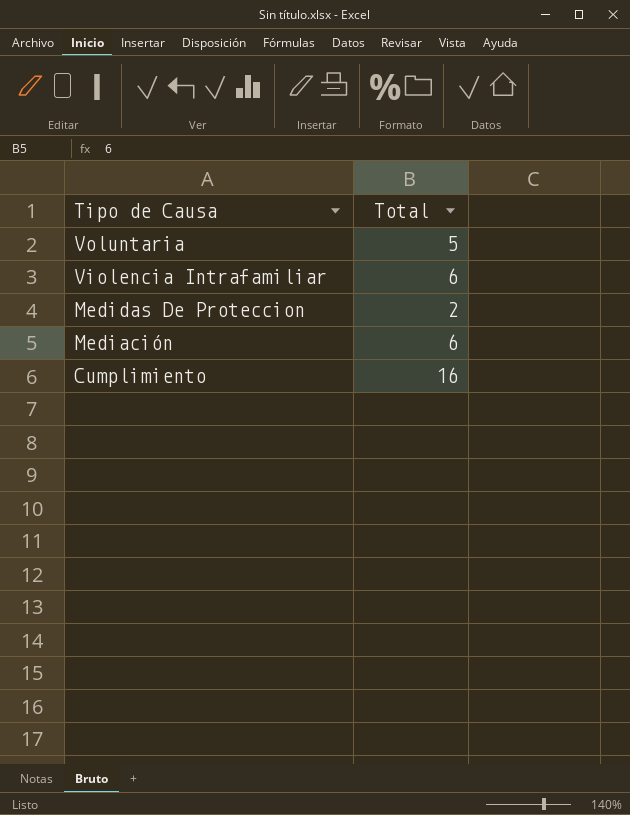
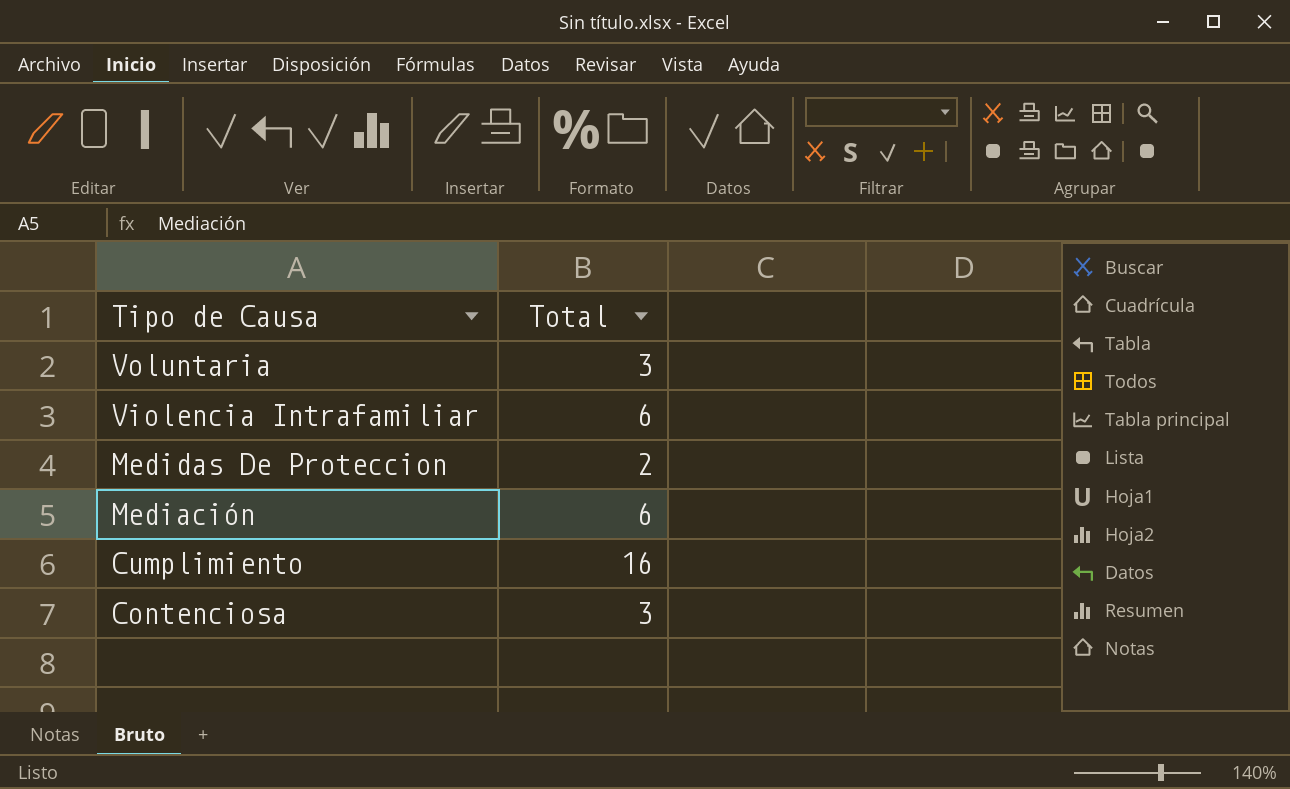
Voluntaria | Total: 5 -> 3
row Contenciosa: none -> 3

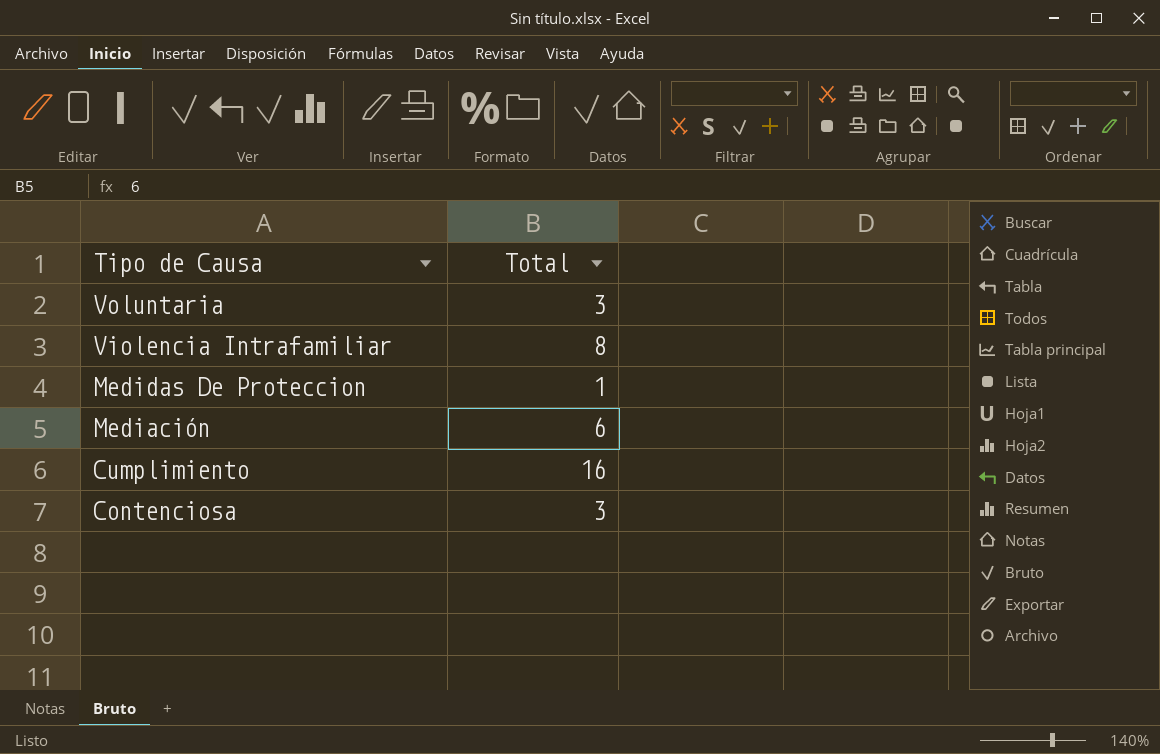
Violencia Intrafamiliar | Total: 6 -> 8
Medidas De Proteccion | Total: 2 -> 1

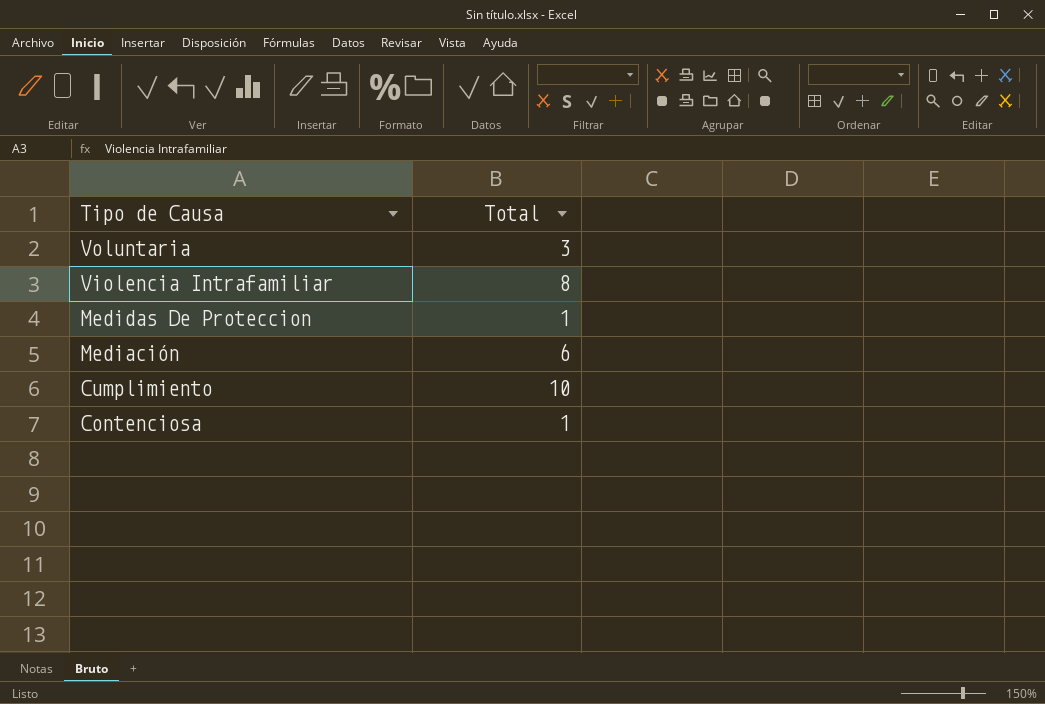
Cumplimiento | Total: 16 -> 10
Contenciosa | Total: 3 -> 1

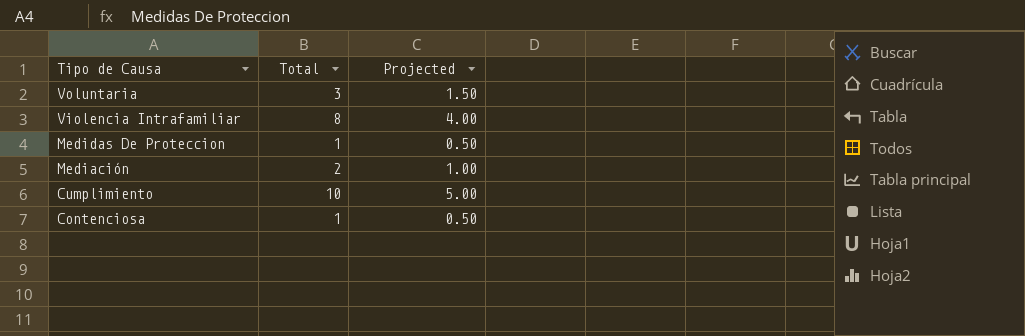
column Projected | formula: none -> [Total] * 0.5
Mediación | Total: 6 -> 2

